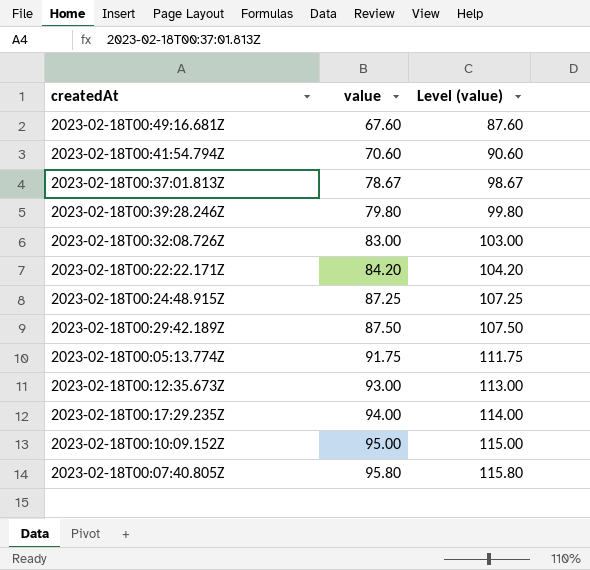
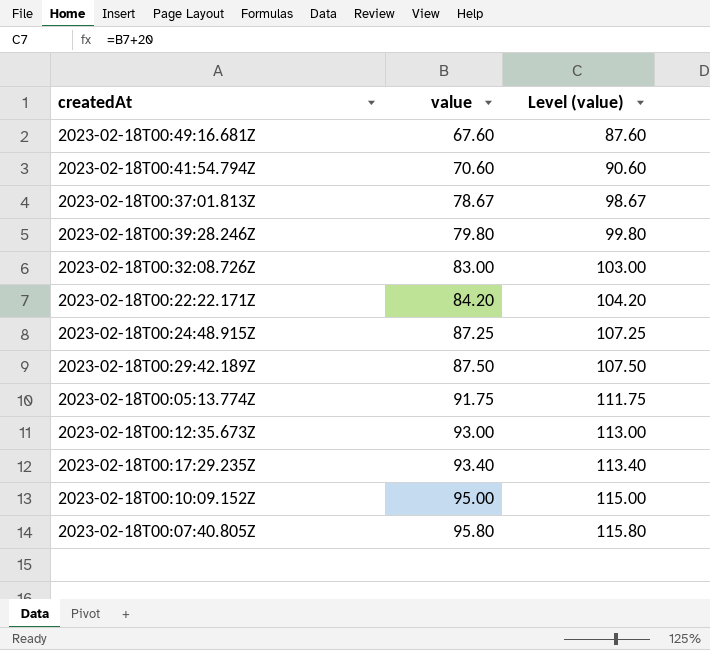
2023-02-18T00:17:29.235Z | value: 94.00 -> 93.40
2023-02-18T00:17:29.235Z | Level (value): 114.00 -> 113.40

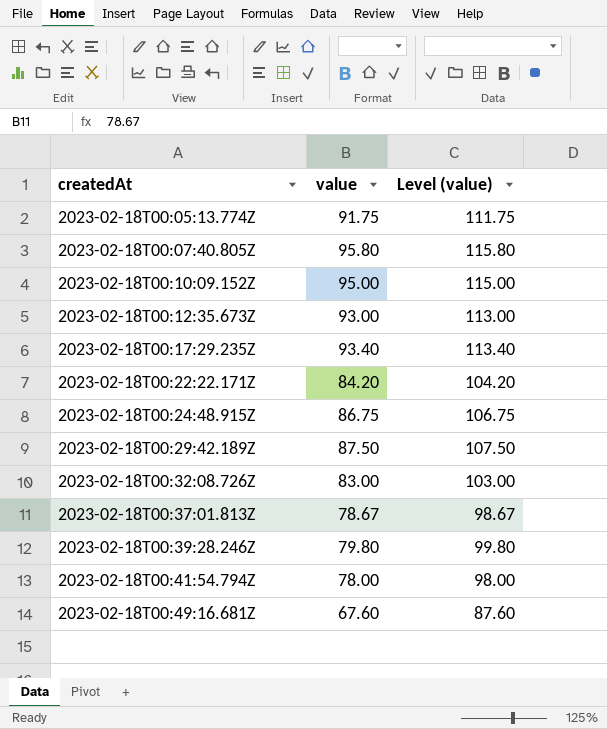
row order: value ascending -> createdAt ascending
2023-02-18T00:24:48.915Z | value: 87.25 -> 86.75
2023-02-18T00:24:48.915Z | Level (value): 107.25 -> 106.75
2023-02-18T00:41:54.794Z | value: 70.60 -> 78.00
2023-02-18T00:41:54.794Z | Level (value): 90.60 -> 98.00

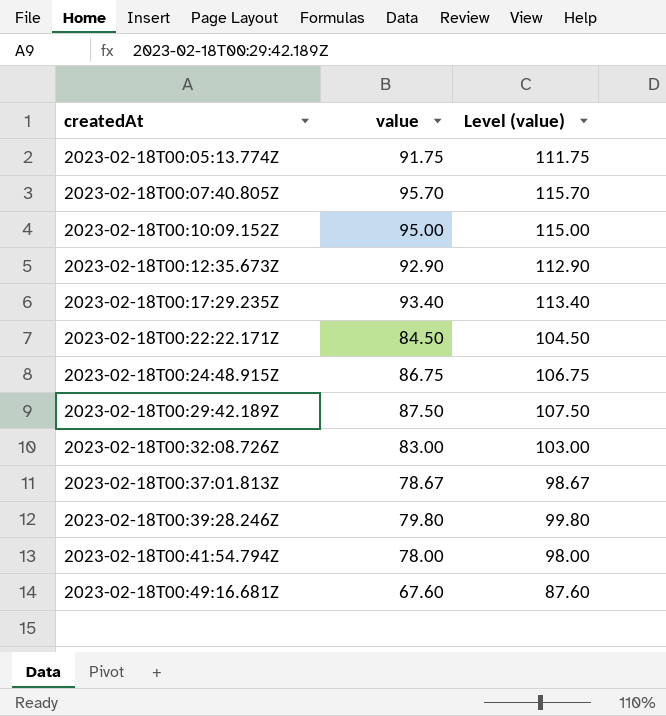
2023-02-18T00:07:40.805Z | value: 95.80 -> 95.70
2023-02-18T00:07:40.805Z | Level (value): 115.80 -> 115.70
2023-02-18T00:12:35.673Z | value: 93.00 -> 92.90
2023-02-18T00:12:35.673Z | Level (value): 113.00 -> 112.90
2023-02-18T00:22:22.171Z | value: 84.20 -> 84.50
2023-02-18T00:22:22.171Z | Level (value): 104.20 -> 104.50

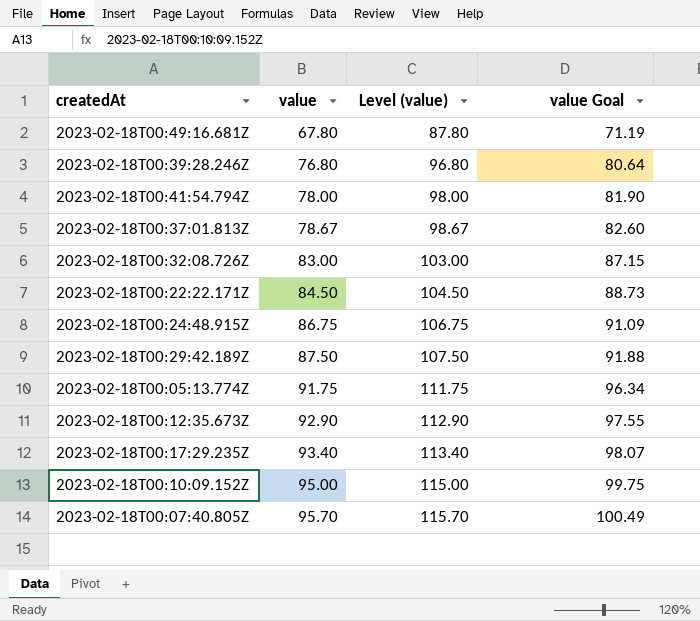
row order: createdAt ascending -> value ascending
column value Goal | formula: none -> [value] * 1.05
2023-02-18T00:49:16.681Z | value: 67.60 -> 67.80
2023-02-18T00:49:16.681Z | Level (value): 87.60 -> 87.80
2023-02-18T00:39:28.246Z | value: 79.80 -> 76.80
2023-02-18T00:39:28.246Z | Level (value): 99.80 -> 96.80

